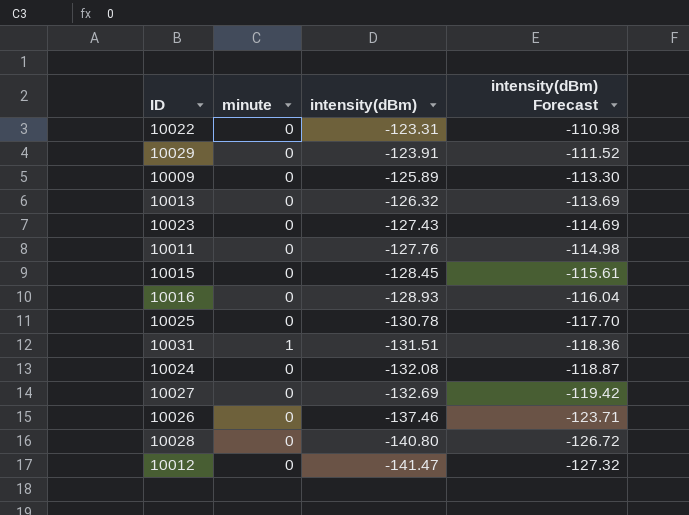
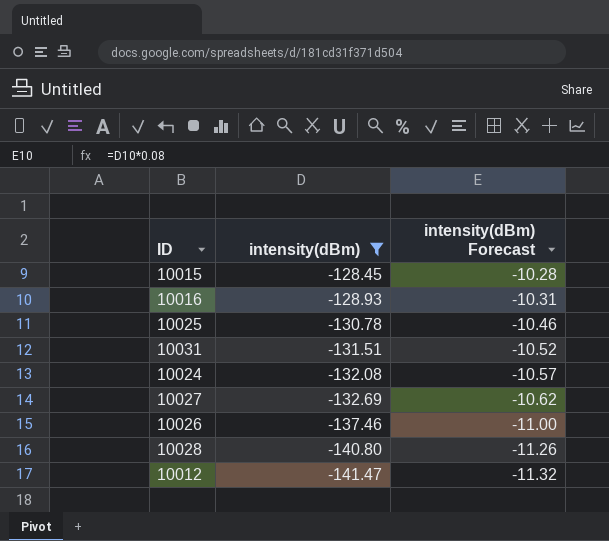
filter: none -> intensity(dBm) <= -128.45
column minute | position: 2 -> none
column intensity(dBm) Forecast | formula: [intensity(dBm)] * 0.9 -> [intensity(dBm)] * 0.08

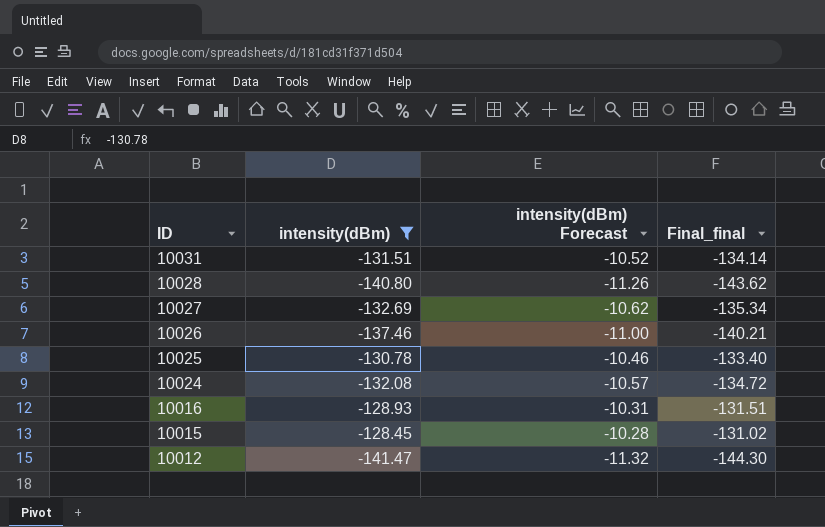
row order: intensity(dBm) descending -> ID descending
column Final_final | formula: none -> [intensity(dBm)] * 1.02

